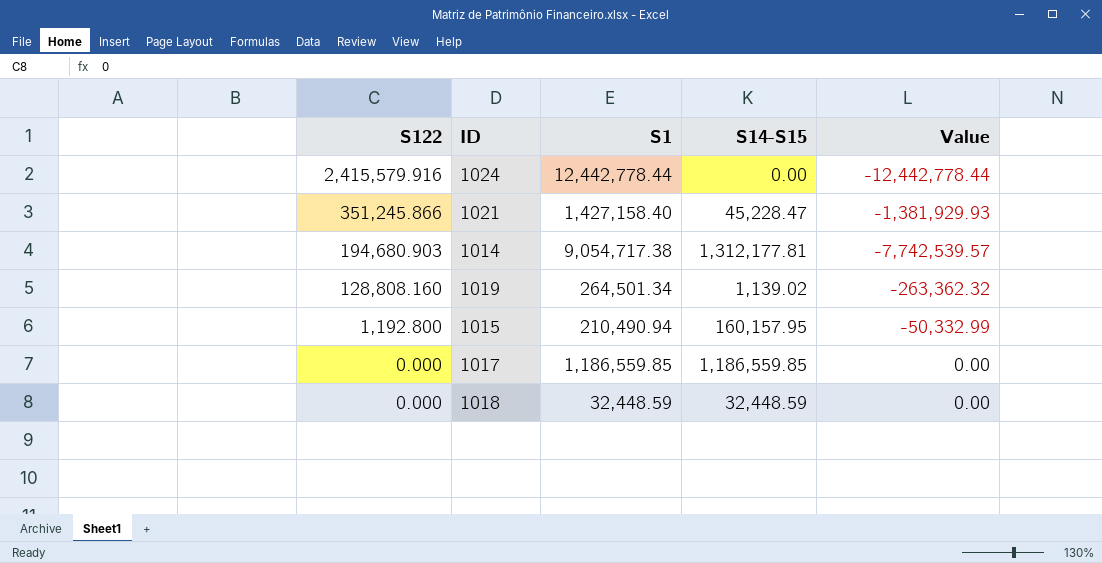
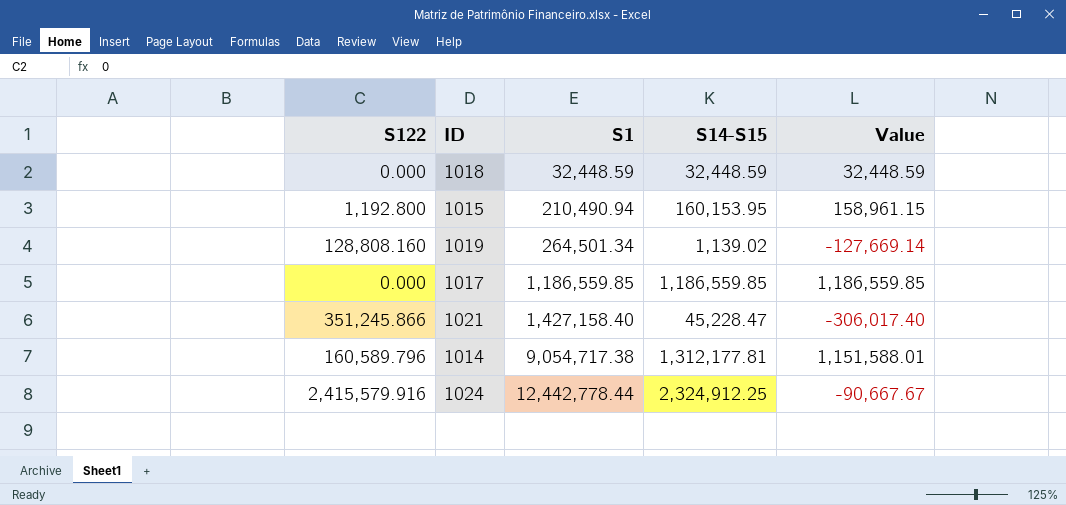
row order: S122 descending -> S1 ascending
column Value | formula: [S14-S15] - [S1] -> [S14-S15] - [S122]
1015 | S14-S15: 160,157.95 -> 160,153.95
1014 | S122: 194,680.903 -> 160,589.796
1024 | S14-S15: 0.00 -> 2,324,912.25

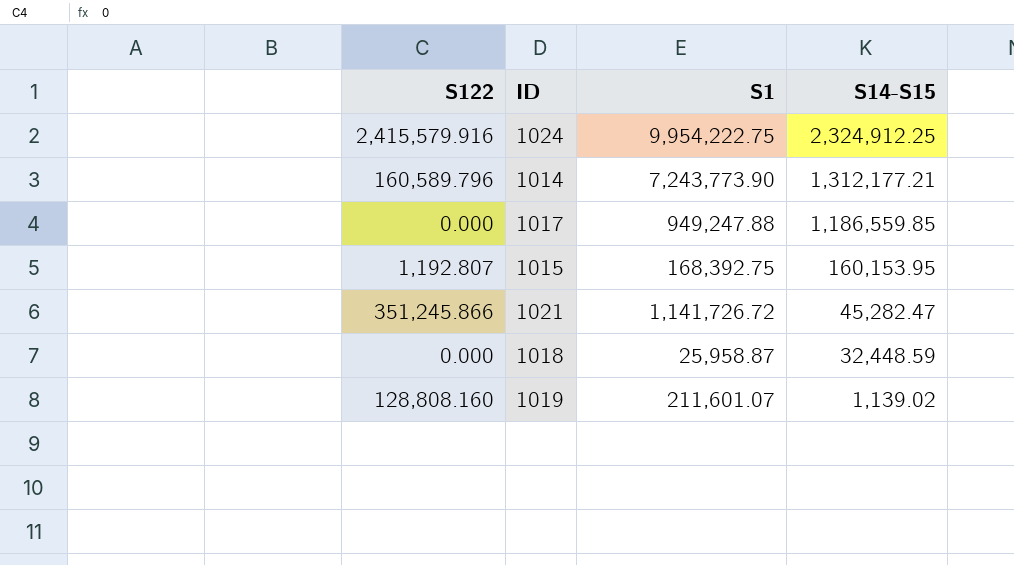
row order: S1 ascending -> S14-S15 descending
column Value | formula: [S14-S15] - [S122] -> none
1024 | S1: 12,442,778.44 -> 9,954,222.75
1014 | S1: 9,054,717.38 -> 7,243,773.90
1014 | S14-S15: 1,312,177.81 -> 1,312,177.21
1017 | S1: 1,186,559.85 -> 949,247.88
1015 | S122: 1,192.800 -> 1,192.807
1015 | S1: 210,490.94 -> 168,392.75
1021 | S1: 1,427,158.40 -> 1,141,726.72
1021 | S14-S15: 45,228.47 -> 45,282.47
1018 | S1: 32,448.59 -> 25,958.87
1019 | S1: 264,501.34 -> 211,601.07

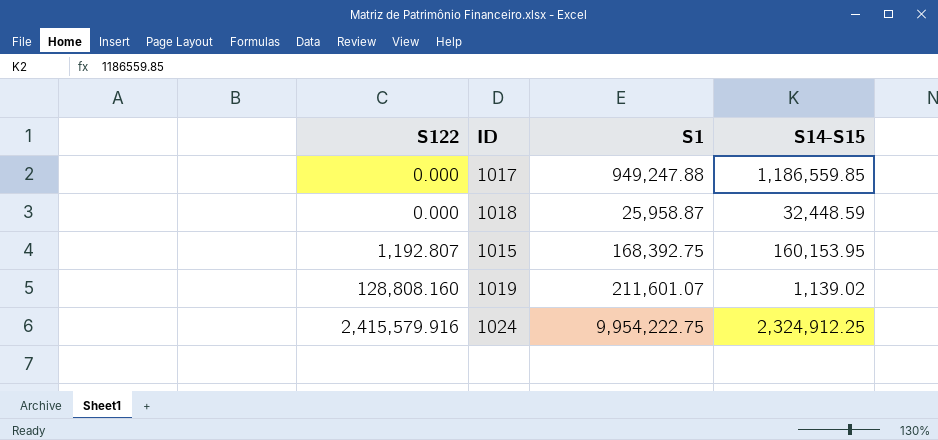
row order: S14-S15 descending -> S122 ascending
row 1014: 160,589.796 | 7,243,773.90 | 1,312,177.21 -> none
row 1021: 351,245.866 | 1,141,726.72 | 45,282.47 -> none

